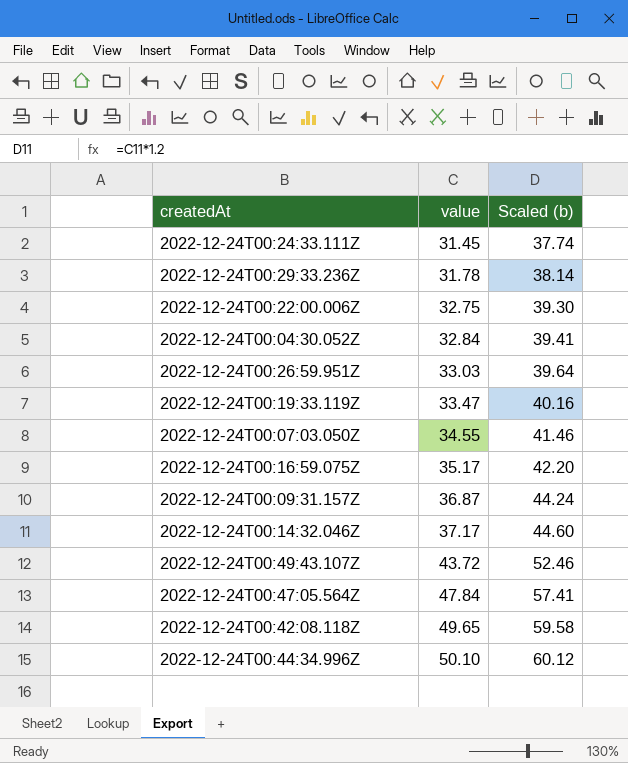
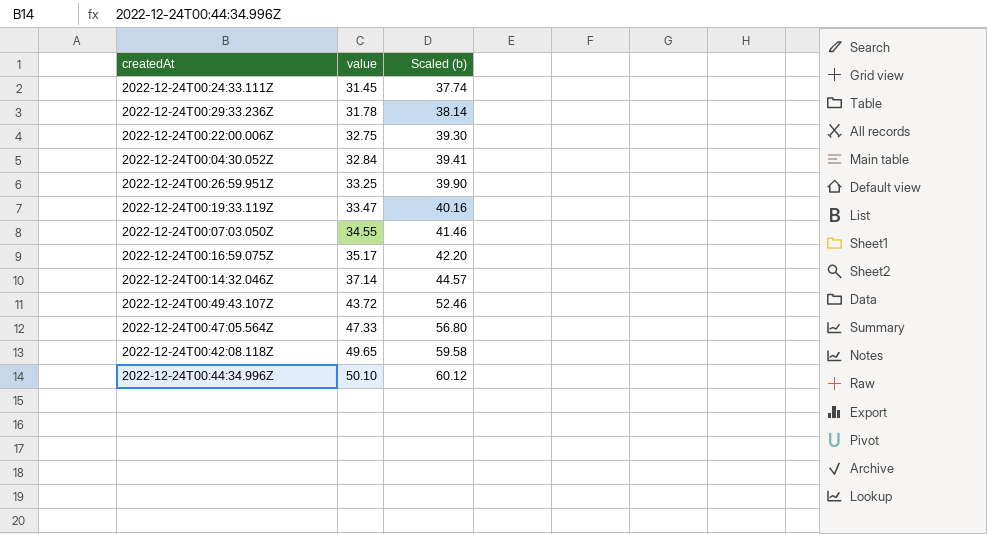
row 2022-12-24T00:09:31.157Z: 36.87 | 44.24 -> none
2022-12-24T00:26:59.951Z | value: 33.03 -> 33.25
2022-12-24T00:26:59.951Z | Scaled (b): 39.64 -> 39.90
2022-12-24T00:14:32.046Z | value: 37.17 -> 37.14
2022-12-24T00:14:32.046Z | Scaled (b): 44.60 -> 44.57
2022-12-24T00:47:05.564Z | value: 47.84 -> 47.33
2022-12-24T00:47:05.564Z | Scaled (b): 57.41 -> 56.80

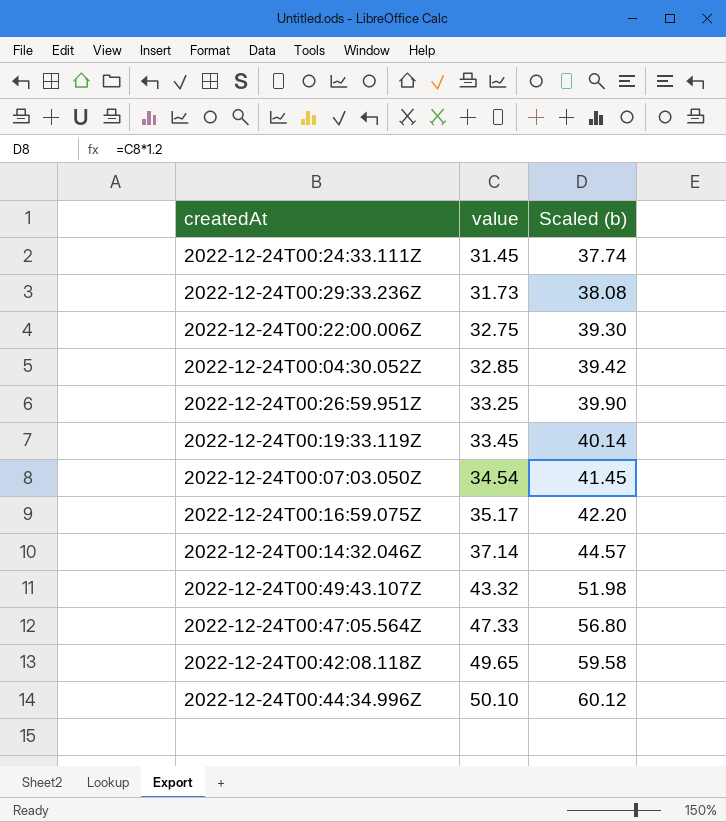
2022-12-24T00:29:33.236Z | value: 31.78 -> 31.73
2022-12-24T00:29:33.236Z | Scaled (b): 38.14 -> 38.08
2022-12-24T00:04:30.052Z | value: 32.84 -> 32.85
2022-12-24T00:04:30.052Z | Scaled (b): 39.41 -> 39.42
2022-12-24T00:19:33.119Z | value: 33.47 -> 33.45
2022-12-24T00:19:33.119Z | Scaled (b): 40.16 -> 40.14
2022-12-24T00:07:03.050Z | value: 34.55 -> 34.54
2022-12-24T00:07:03.050Z | Scaled (b): 41.46 -> 41.45
2022-12-24T00:49:43.107Z | value: 43.72 -> 43.32
2022-12-24T00:49:43.107Z | Scaled (b): 52.46 -> 51.98

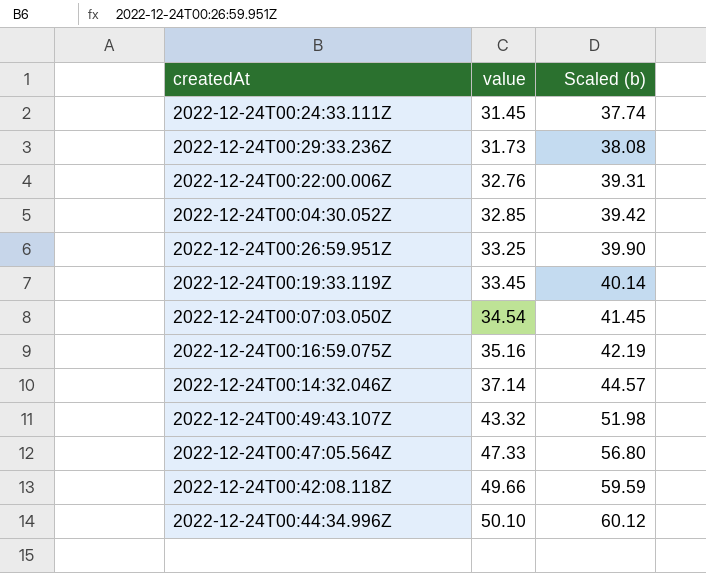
2022-12-24T00:22:00.006Z | value: 32.75 -> 32.76
2022-12-24T00:22:00.006Z | Scaled (b): 39.30 -> 39.31
2022-12-24T00:16:59.075Z | value: 35.17 -> 35.16
2022-12-24T00:16:59.075Z | Scaled (b): 42.20 -> 42.19
2022-12-24T00:42:08.118Z | value: 49.65 -> 49.66
2022-12-24T00:42:08.118Z | Scaled (b): 59.58 -> 59.59

